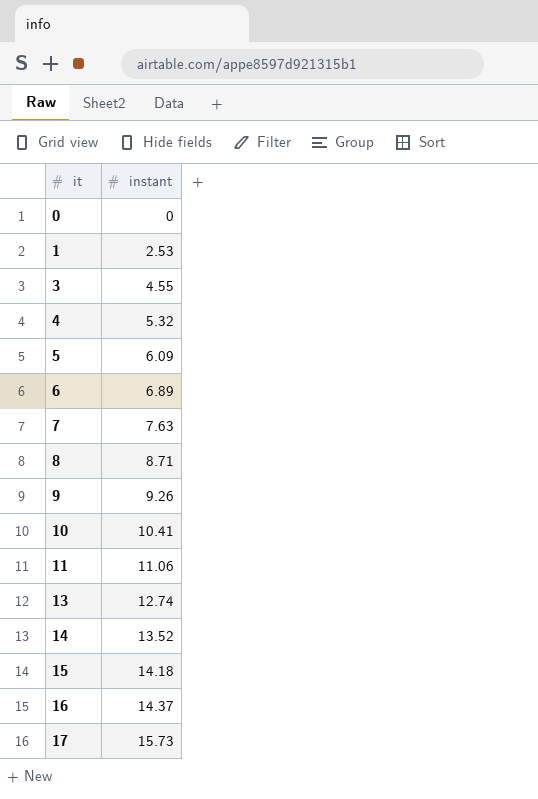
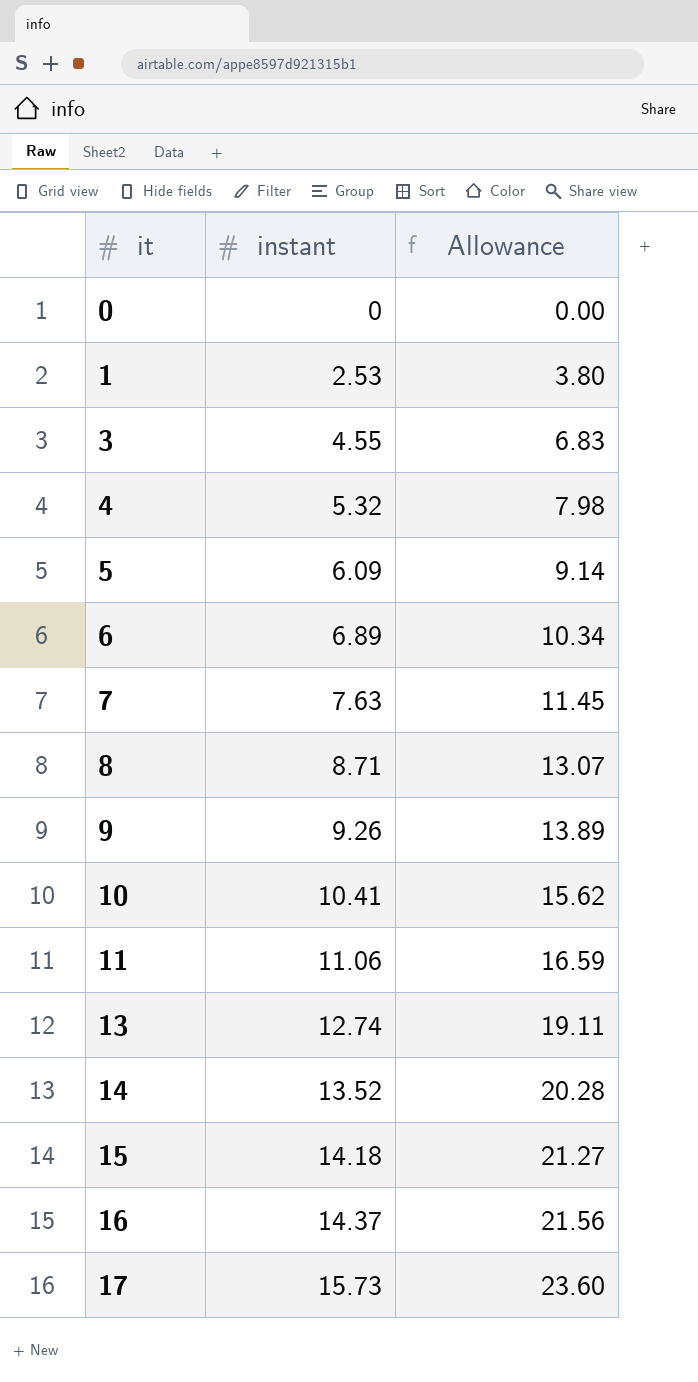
column Allowance | formula: none -> [instant] * 1.5

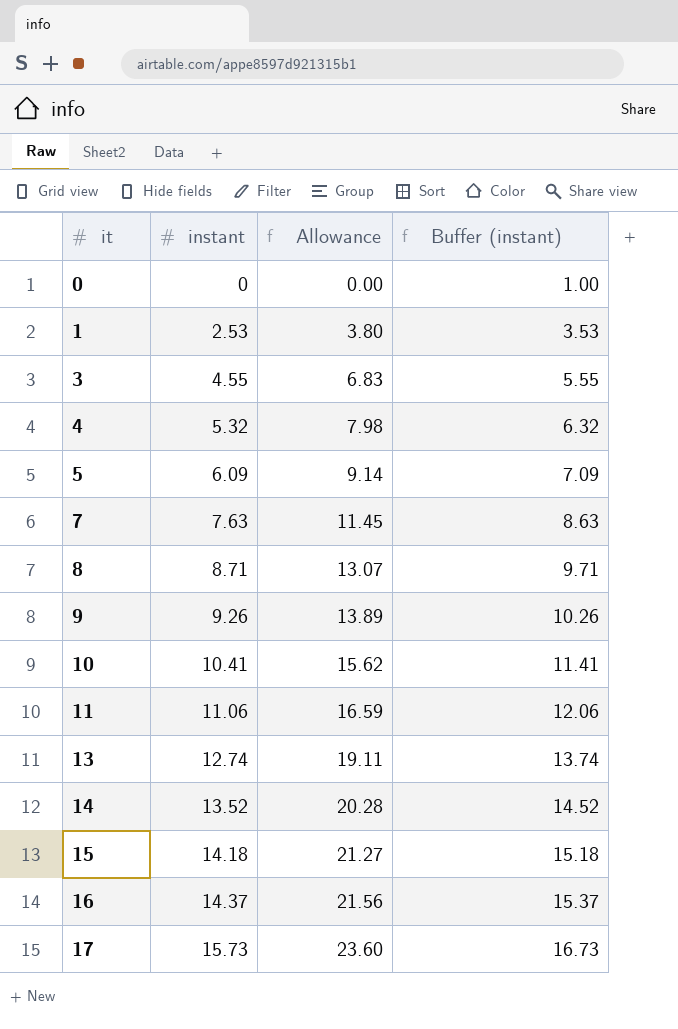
column Buffer (instant) | formula: none -> [instant] + 1
row 6: 6.89 | 10.34 -> none

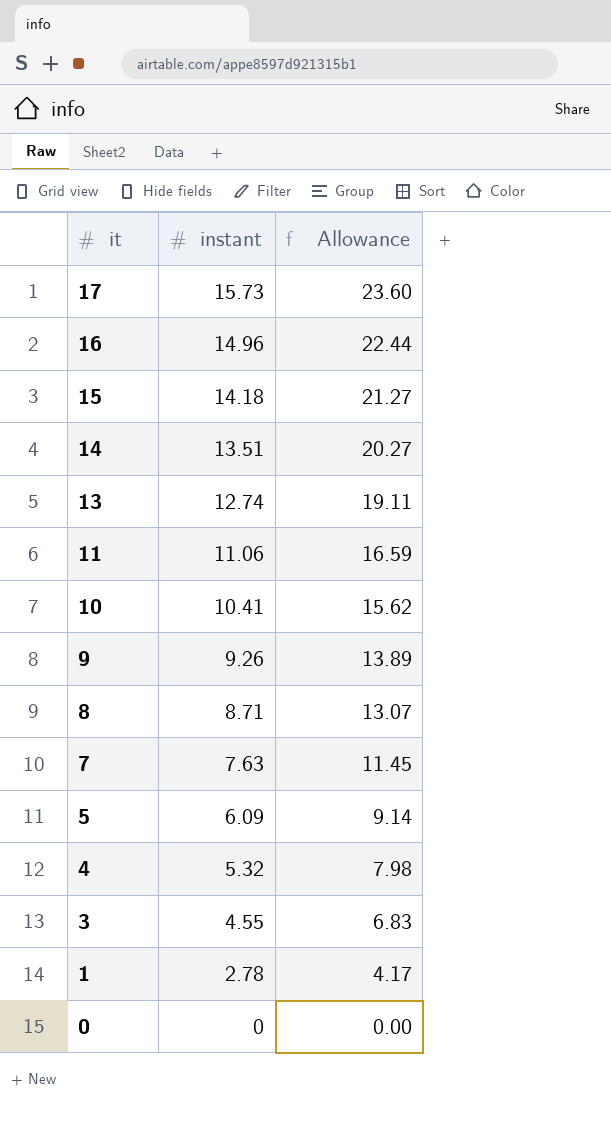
row order: it ascending -> it descending
column Buffer (instant) | formula: [instant] + 1 -> none
16 | instant: 14.37 -> 14.96
16 | Allowance: 21.56 -> 22.44
14 | instant: 13.52 -> 13.51
14 | Allowance: 20.28 -> 20.27
1 | instant: 2.53 -> 2.78
1 | Allowance: 3.80 -> 4.17

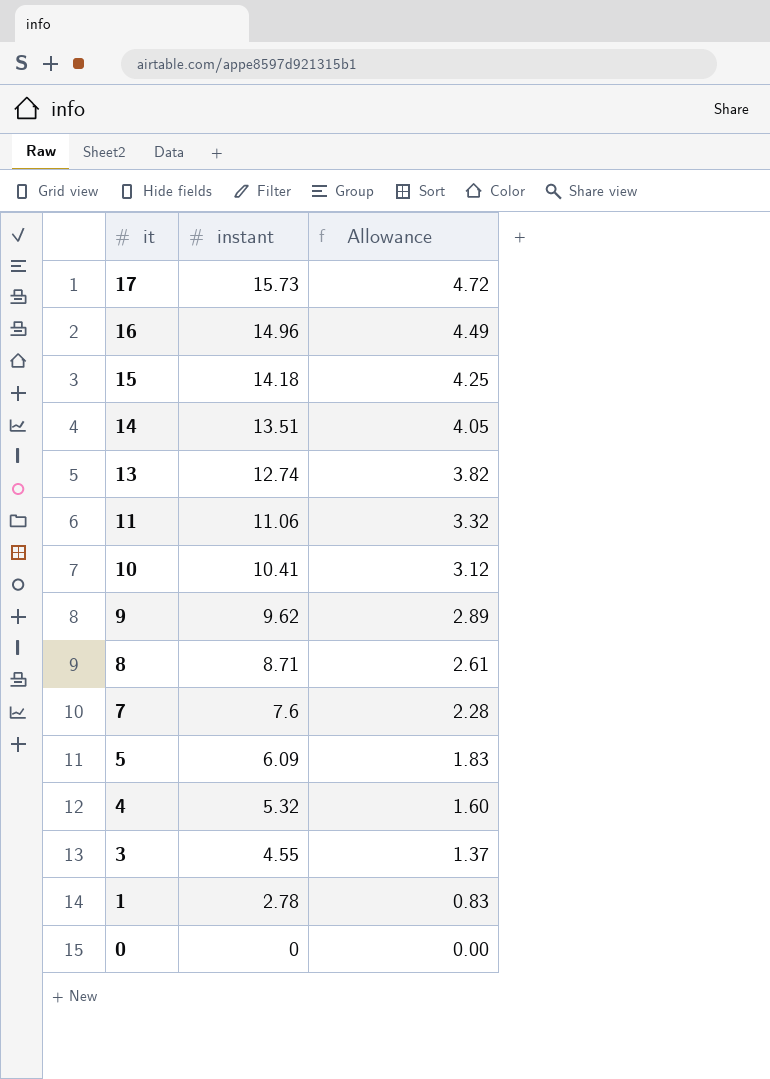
column Allowance | formula: [instant] * 1.5 -> [instant] * 0.3
9 | instant: 9.26 -> 9.62
7 | instant: 7.63 -> 7.6

